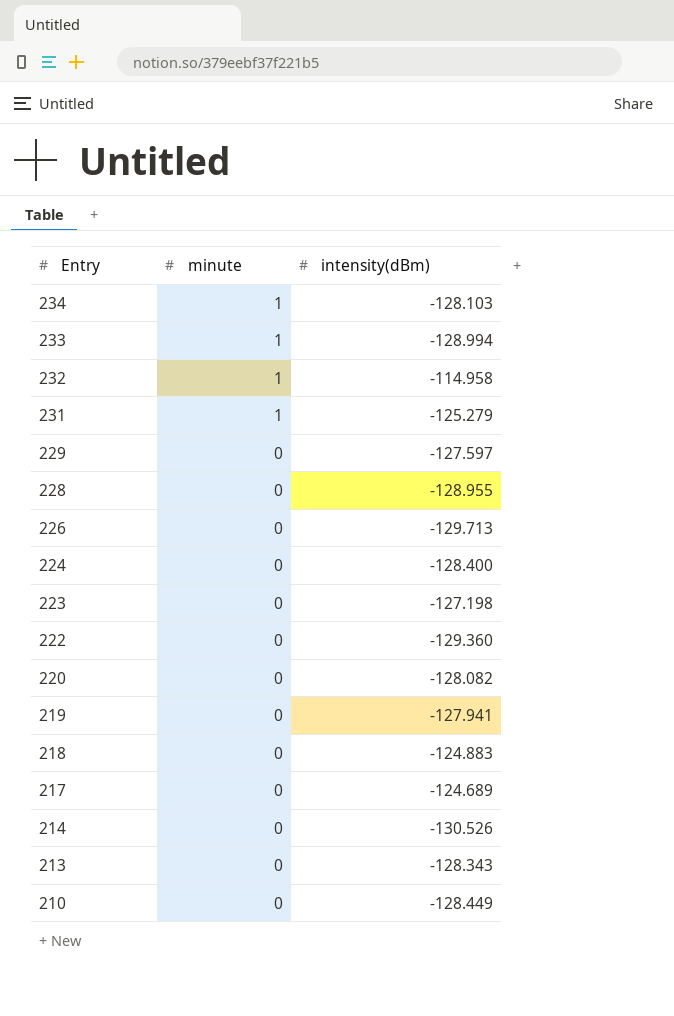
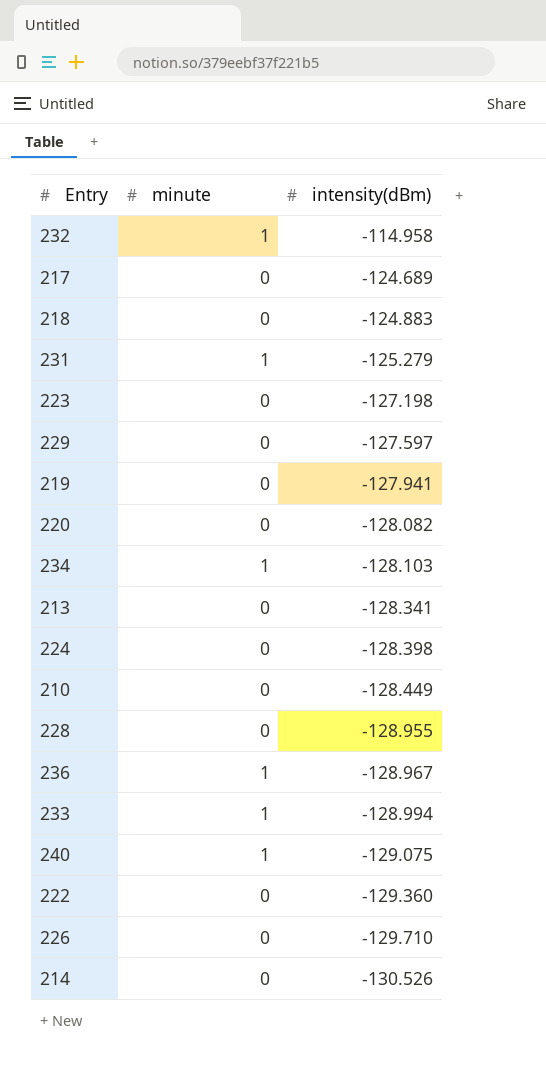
row order: Entry descending -> intensity(dBm) descending
213 | intensity(dBm): -128.343 -> -128.341
224 | intensity(dBm): -128.400 -> -128.398
row 236: none -> 1 | -128.967
row 240: none -> 1 | -129.075
226 | intensity(dBm): -129.713 -> -129.710

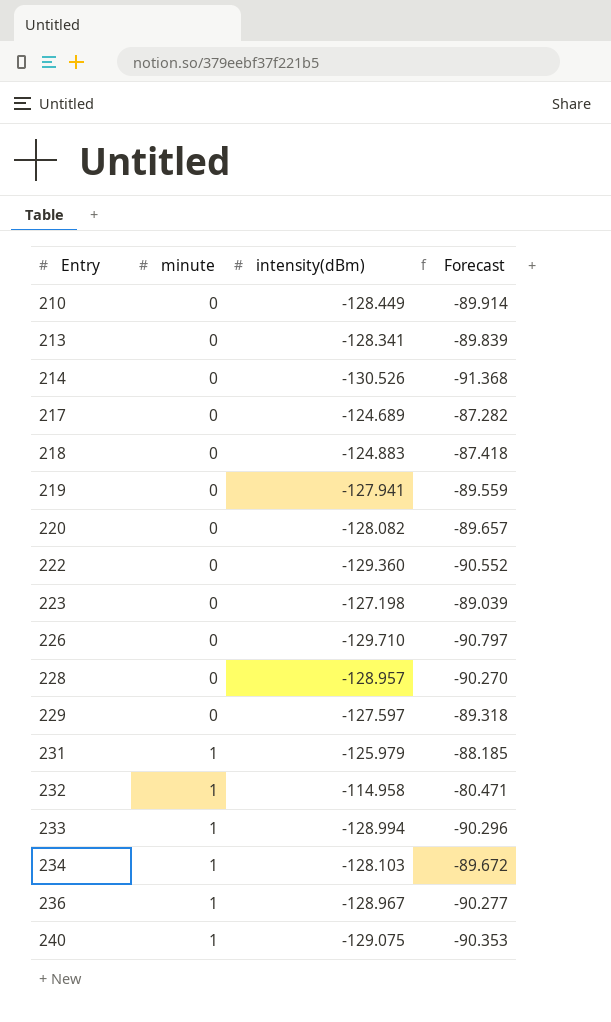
row order: intensity(dBm) descending -> Entry ascending
column Forecast | formula: none -> [intensity(dBm)] * 0.7
row 224: 0 | -128.398 -> none
228 | intensity(dBm): -128.955 -> -128.957
231 | intensity(dBm): -125.279 -> -125.979

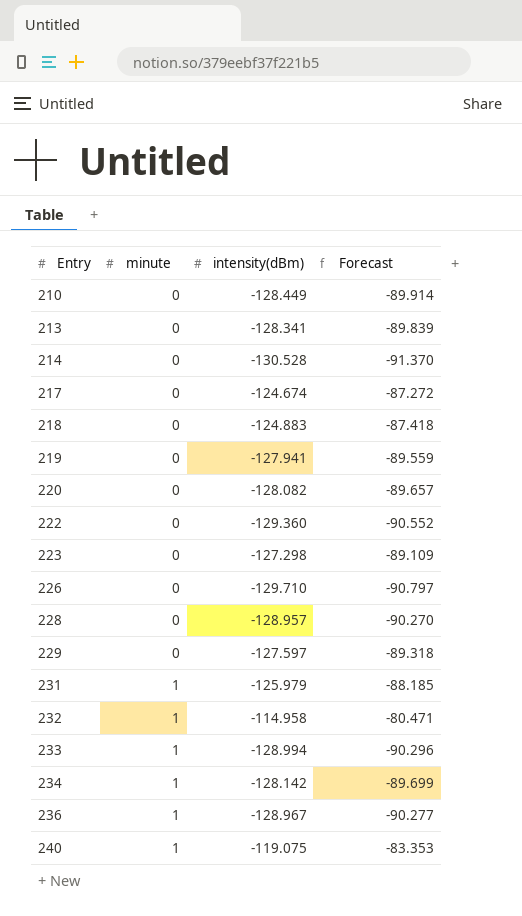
214 | intensity(dBm): -130.526 -> -130.528
214 | Forecast: -91.368 -> -91.370
217 | intensity(dBm): -124.689 -> -124.674
217 | Forecast: -87.282 -> -87.272
223 | intensity(dBm): -127.198 -> -127.298
223 | Forecast: -89.039 -> -89.109
234 | intensity(dBm): -128.103 -> -128.142
234 | Forecast: -89.672 -> -89.699
240 | intensity(dBm): -129.075 -> -119.075
240 | Forecast: -90.353 -> -83.353

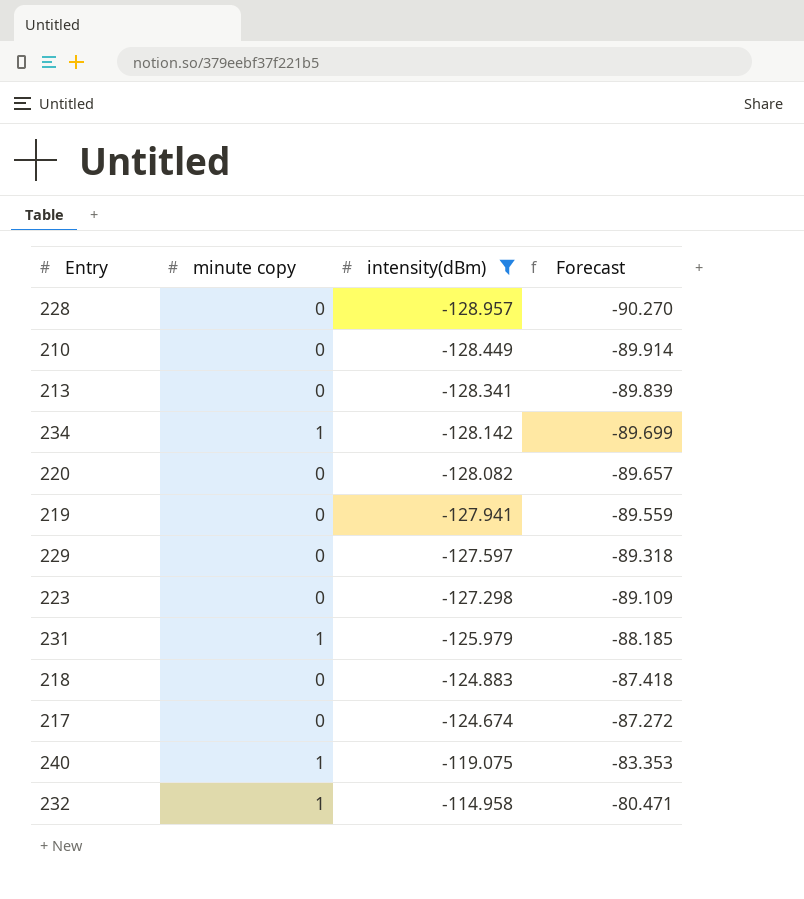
filter: none -> intensity(dBm) >= -128.957
row order: Entry ascending -> intensity(dBm) ascending
column name: minute -> minute copy

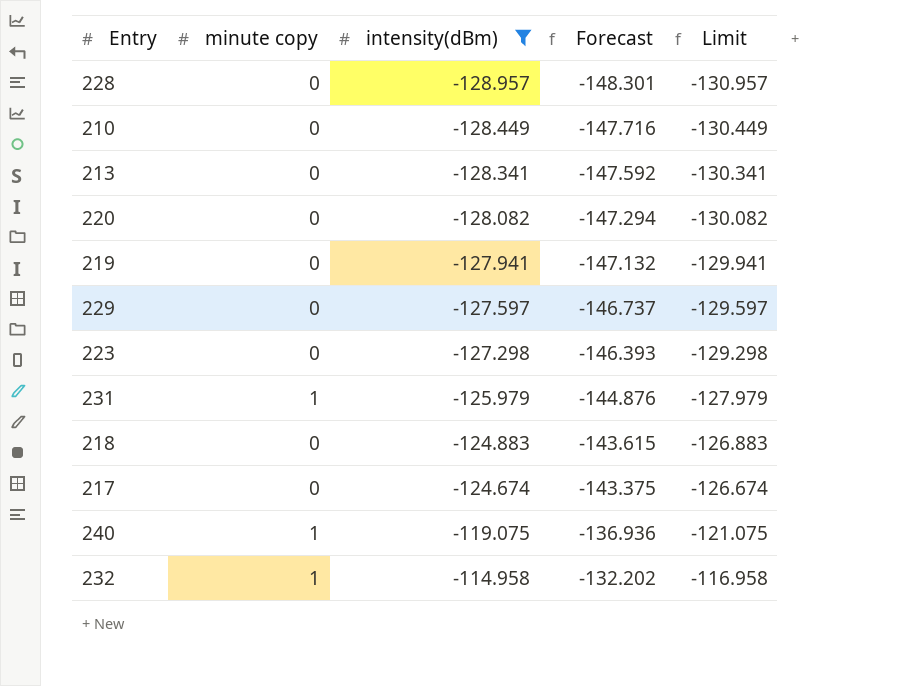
column Forecast | formula: [intensity(dBm)] * 0.7 -> [intensity(dBm)] * 1.15
column Limit | formula: none -> [intensity(dBm)] - 2
row 234: 1 | -128.142 | -89.699 -> none

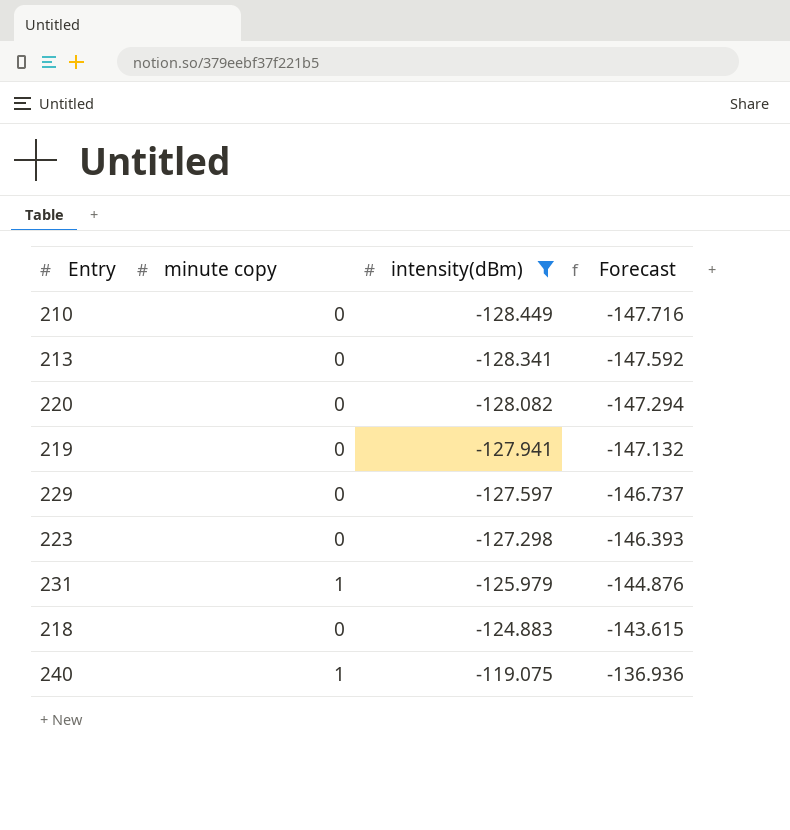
column Limit | formula: [intensity(dBm)] - 2 -> none
row 228: 0 | -128.957 | -148.301 | -130.957 -> none
row 217: 0 | -124.674 | -143.375 | -126.674 -> none
row 232: 1 | -114.958 | -132.202 | -116.958 -> none

